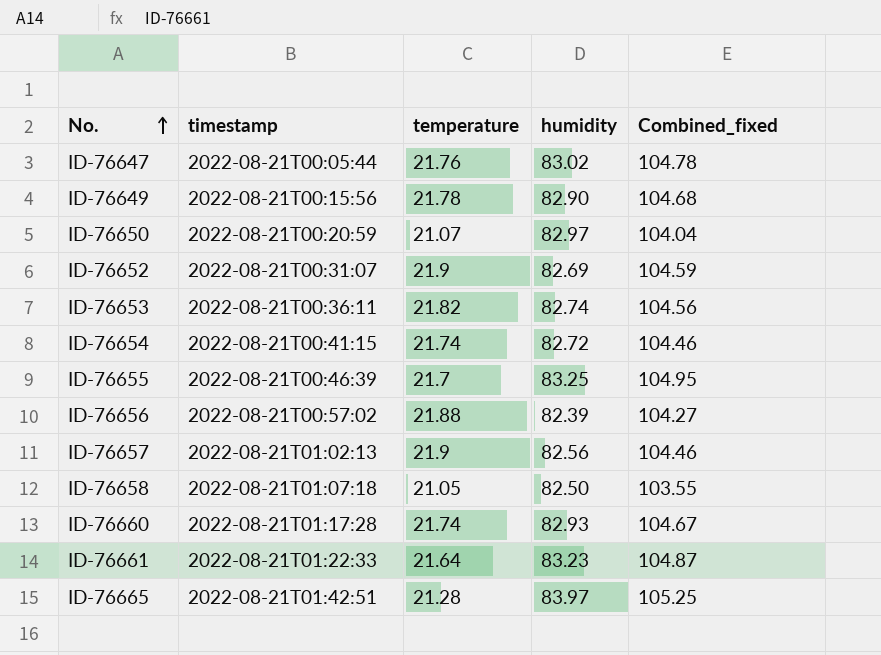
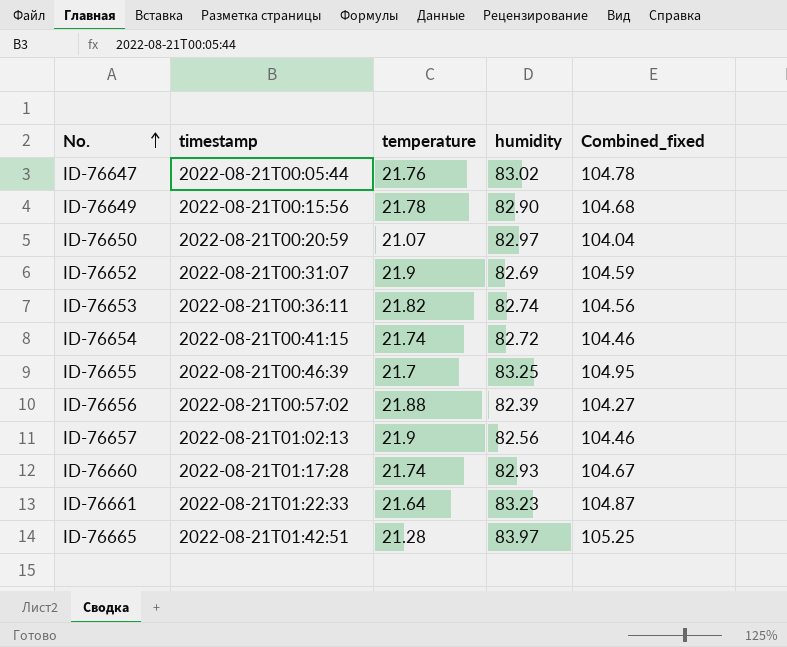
row ID-76658: 2022-08-21T01:07:18 | 21.05 | 82.50 | 103.55 -> none

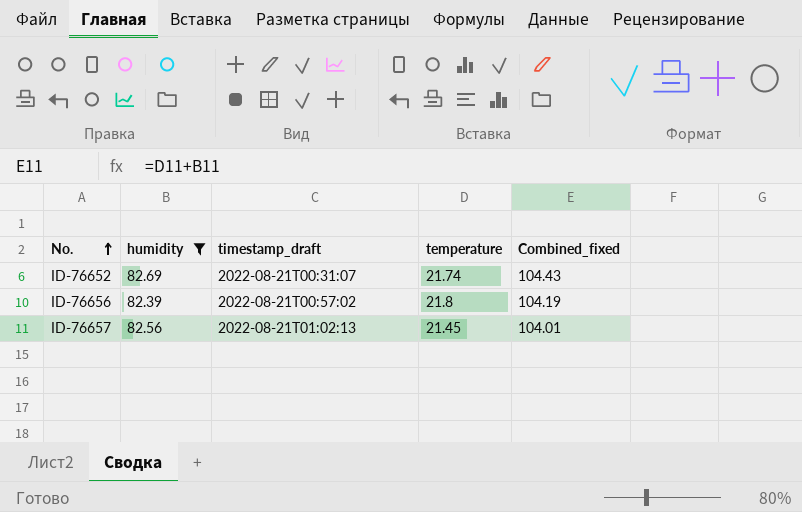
filter: none -> humidity <= 82.69
column humidity | position: 4 -> 2
column name: timestamp -> timestamp_draft
ID-76652 | temperature: 21.9 -> 21.74
ID-76652 | Combined_fixed: 104.59 -> 104.43
ID-76656 | temperature: 21.88 -> 21.8
ID-76656 | Combined_fixed: 104.27 -> 104.19
ID-76657 | temperature: 21.9 -> 21.45
ID-76657 | Combined_fixed: 104.46 -> 104.01

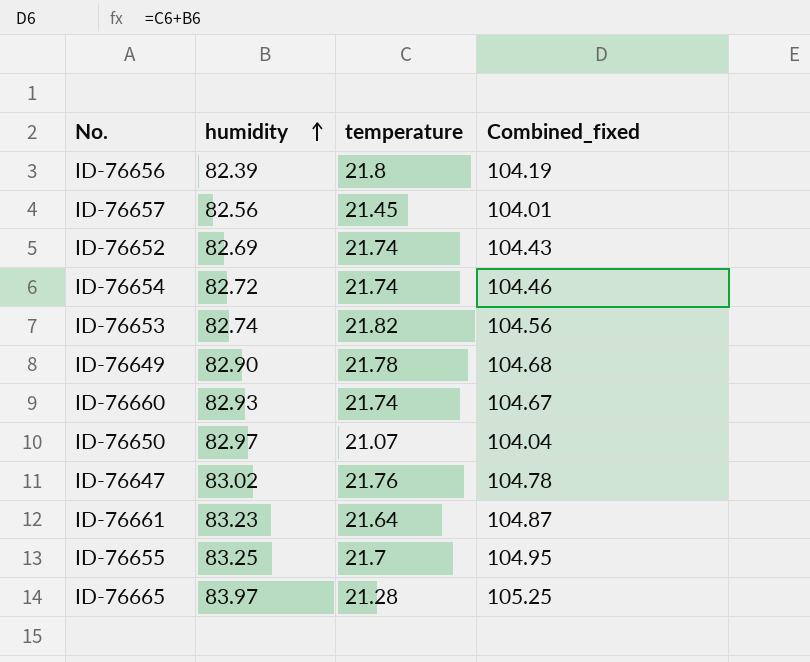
filter: humidity <= 82.69 -> none
row order: No. ascending -> humidity ascending
column timestamp_draft | position: 3 -> none

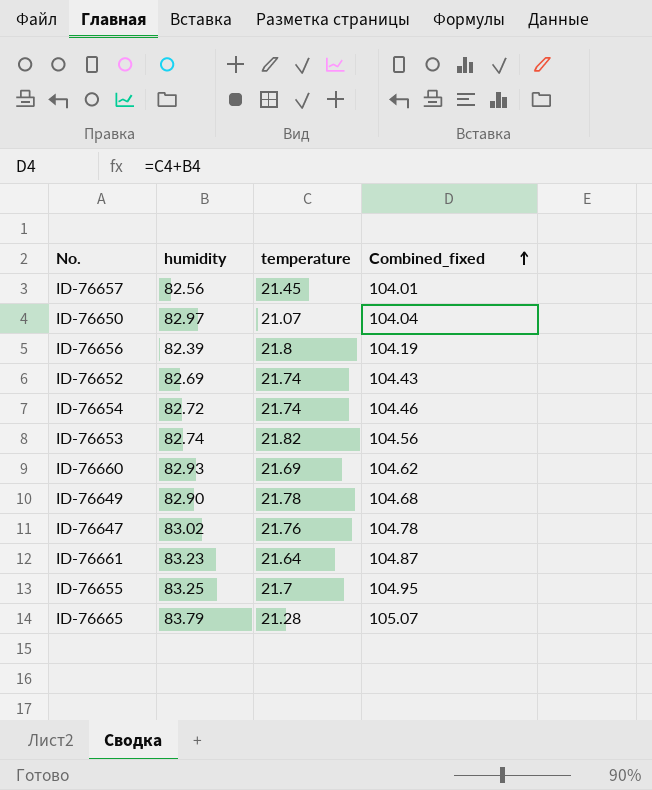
row order: humidity ascending -> Combined_fixed ascending
ID-76660 | temperature: 21.74 -> 21.69
ID-76660 | Combined_fixed: 104.67 -> 104.62
ID-76665 | humidity: 83.97 -> 83.79
ID-76665 | Combined_fixed: 105.25 -> 105.07

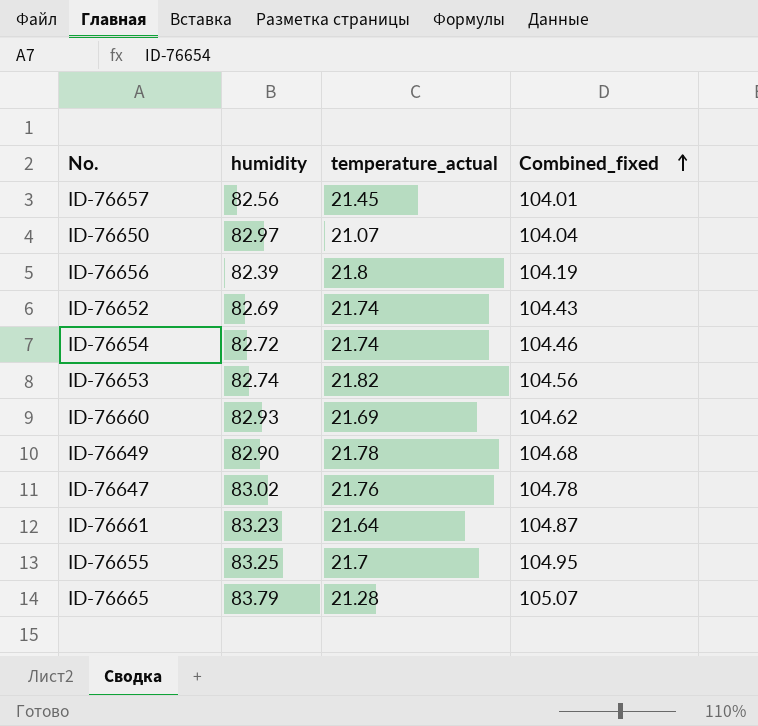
column name: temperature -> temperature_actual

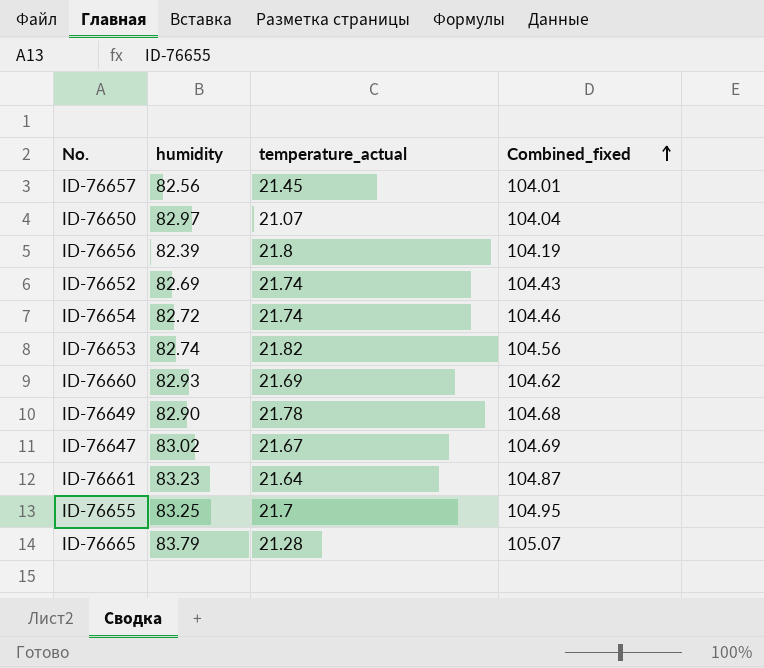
ID-76647 | temperature_actual: 21.76 -> 21.67
ID-76647 | Combined_fixed: 104.78 -> 104.69

